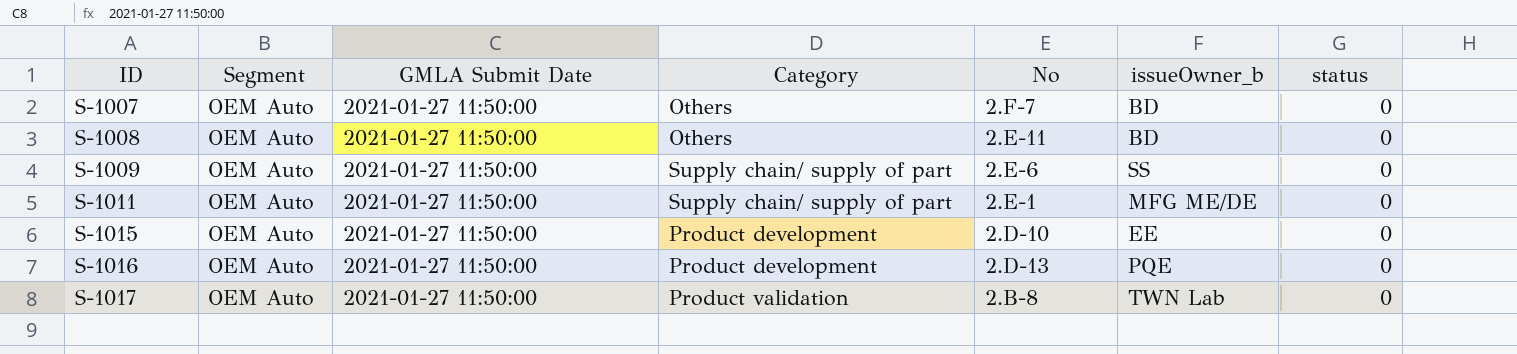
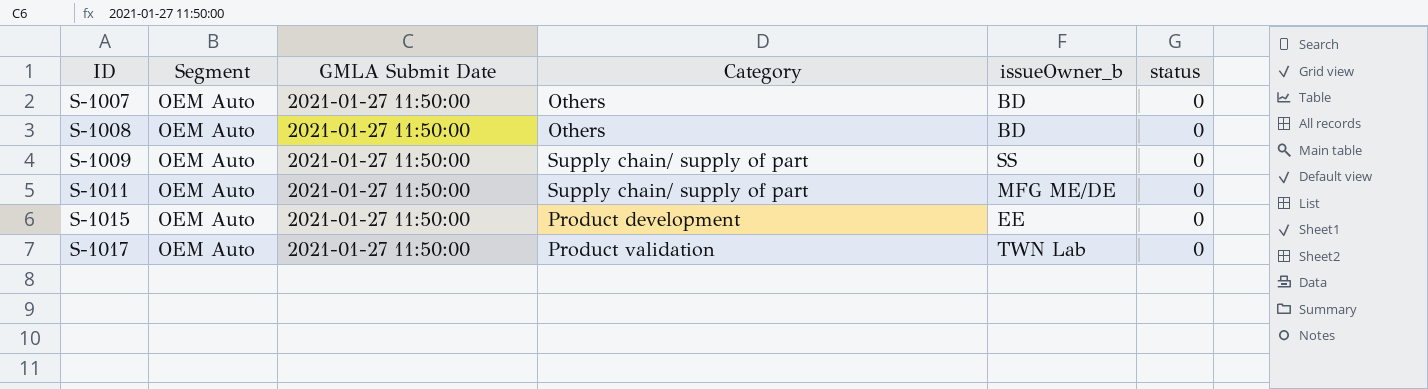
column No | position: 5 -> none
row S-1016: OEM Auto | 2021-01-27 11:50:00 | Product development | 2.D-13 | PQE | 0 -> none

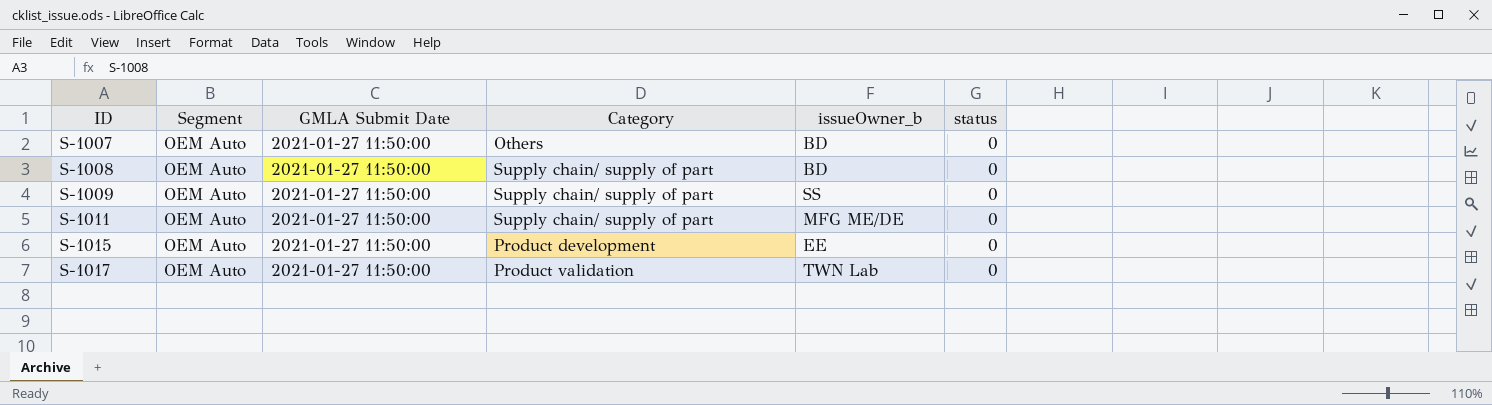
S-1008 | Category: Others -> Supply chain/ supply of part

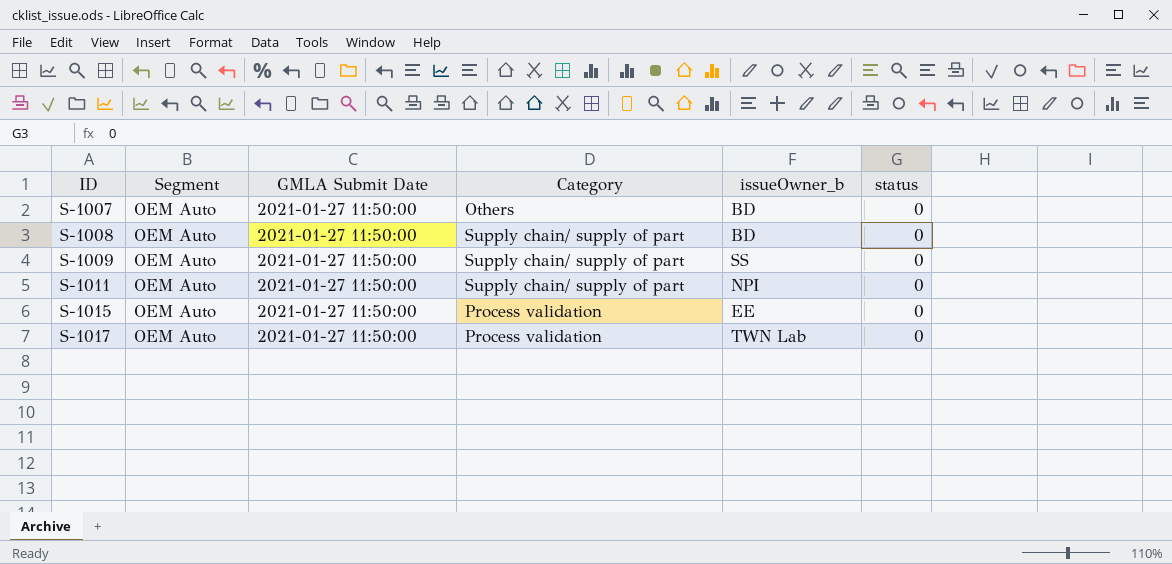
S-1011 | issueOwner_b: MFG ME/DE -> NPI
S-1015 | Category: Product development -> Process validation
S-1017 | Category: Product validation -> Process validation

